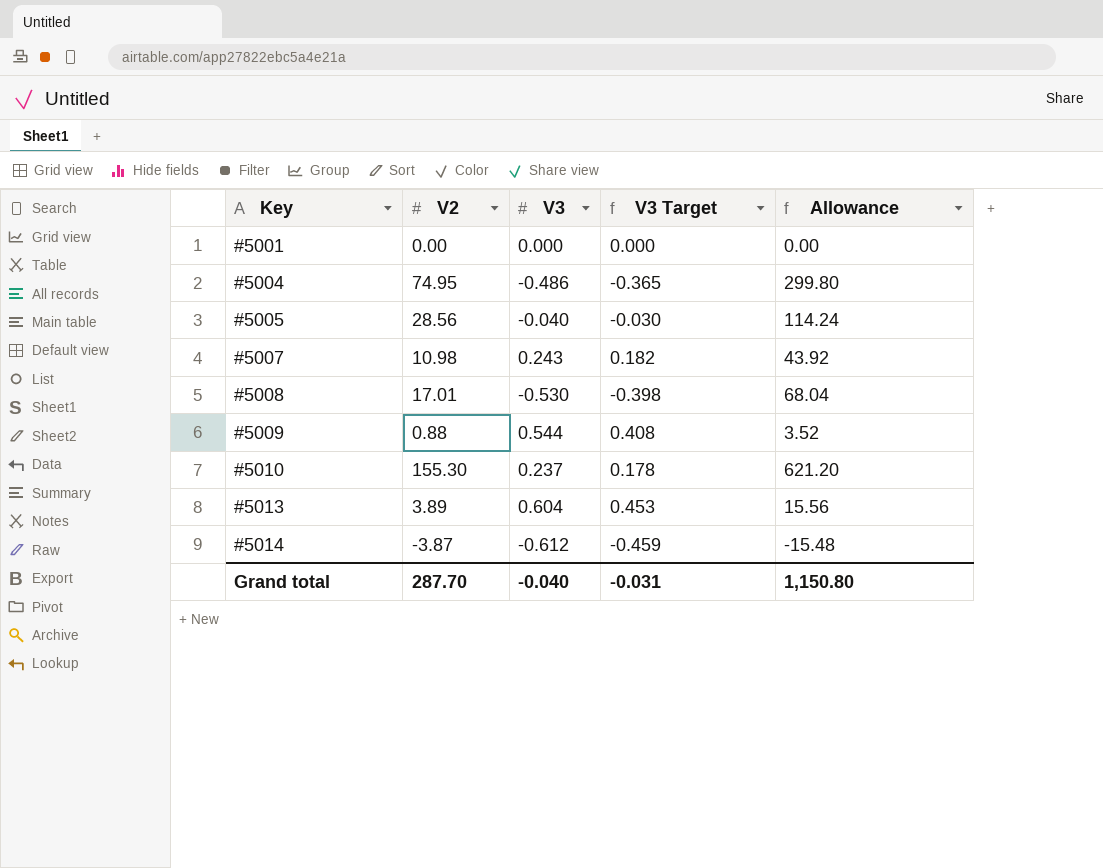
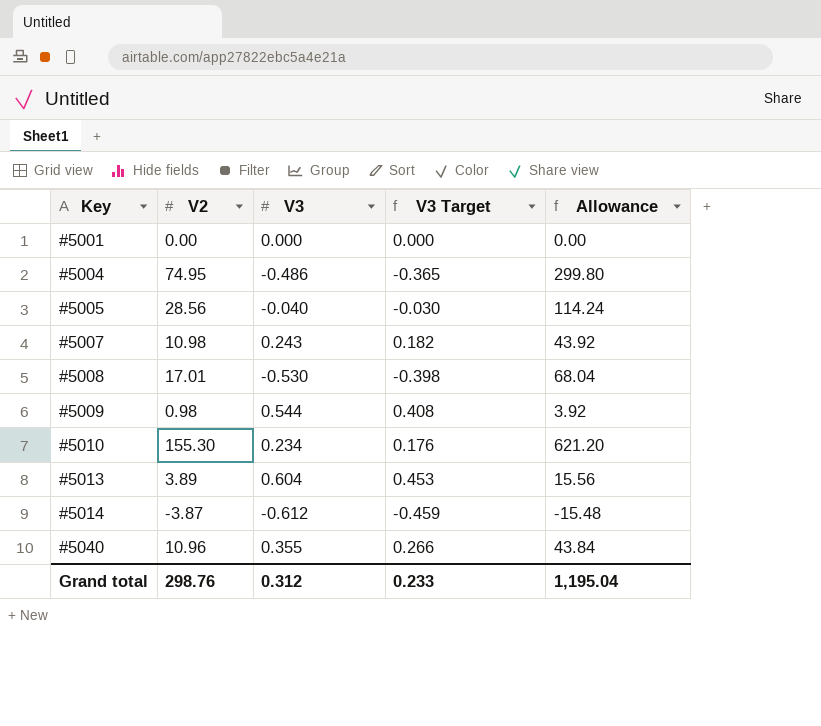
#5009 | V2: 0.88 -> 0.98
#5009 | Allowance: 3.52 -> 3.92
#5010 | V3: 0.237 -> 0.234
#5010 | V3 Target: 0.178 -> 0.176
row #5040: none -> 10.96 | 0.355 | 0.266 | 43.84
Grand total | V2: 287.70 -> 298.76
Grand total | V3: -0.040 -> 0.312
Grand total | V3 Target: -0.031 -> 0.233
Grand total | Allowance: 1,150.80 -> 1,195.04

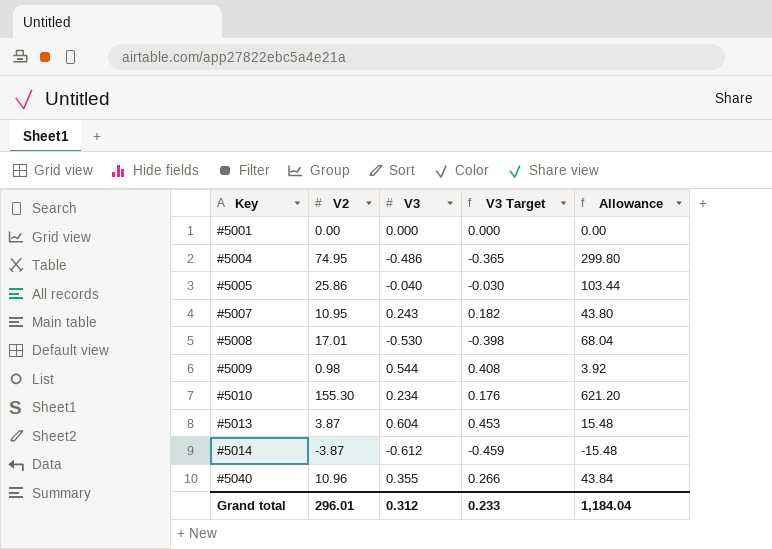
#5005 | V2: 28.56 -> 25.86
#5005 | Allowance: 114.24 -> 103.44
#5007 | V2: 10.98 -> 10.95
#5007 | Allowance: 43.92 -> 43.80
#5013 | V2: 3.89 -> 3.87
#5013 | Allowance: 15.56 -> 15.48
Grand total | V2: 298.76 -> 296.01
Grand total | Allowance: 1,195.04 -> 1,184.04

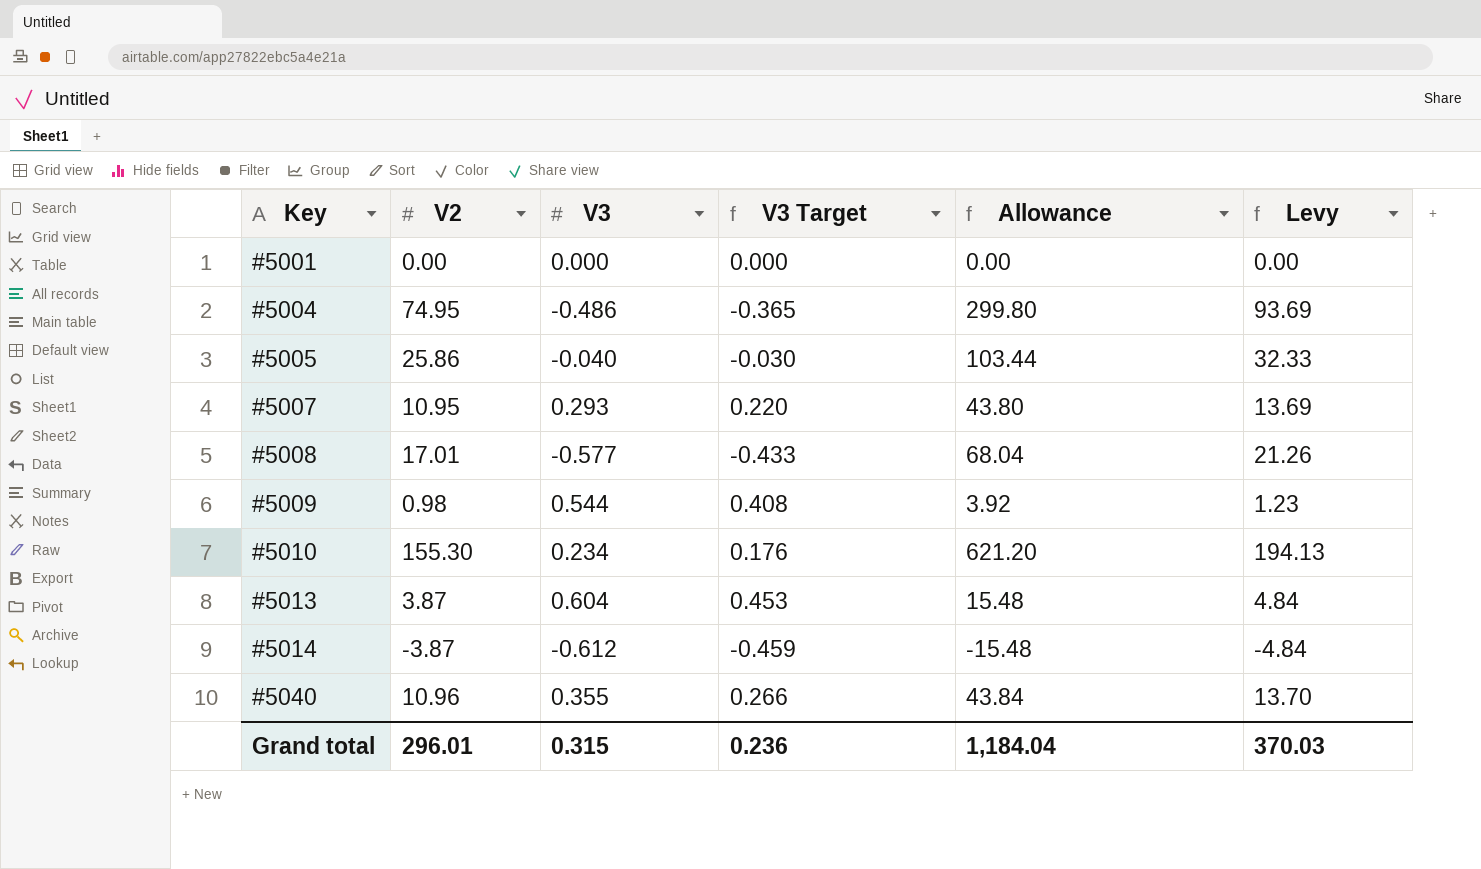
column Levy | formula: none -> [V2] * 1.25
#5007 | V3: 0.243 -> 0.293
#5007 | V3 Target: 0.182 -> 0.220
#5008 | V3: -0.530 -> -0.577
#5008 | V3 Target: -0.398 -> -0.433
Grand total | V3: 0.312 -> 0.315
Grand total | V3 Target: 0.233 -> 0.236

